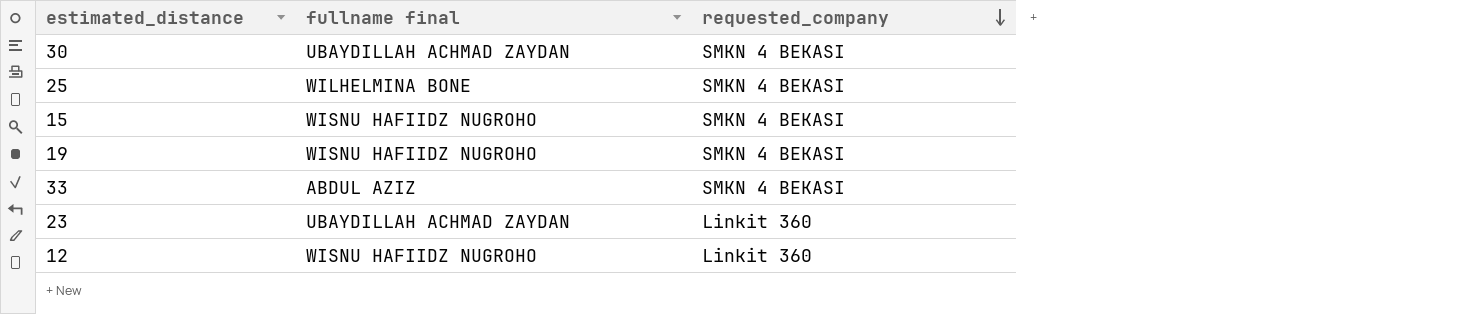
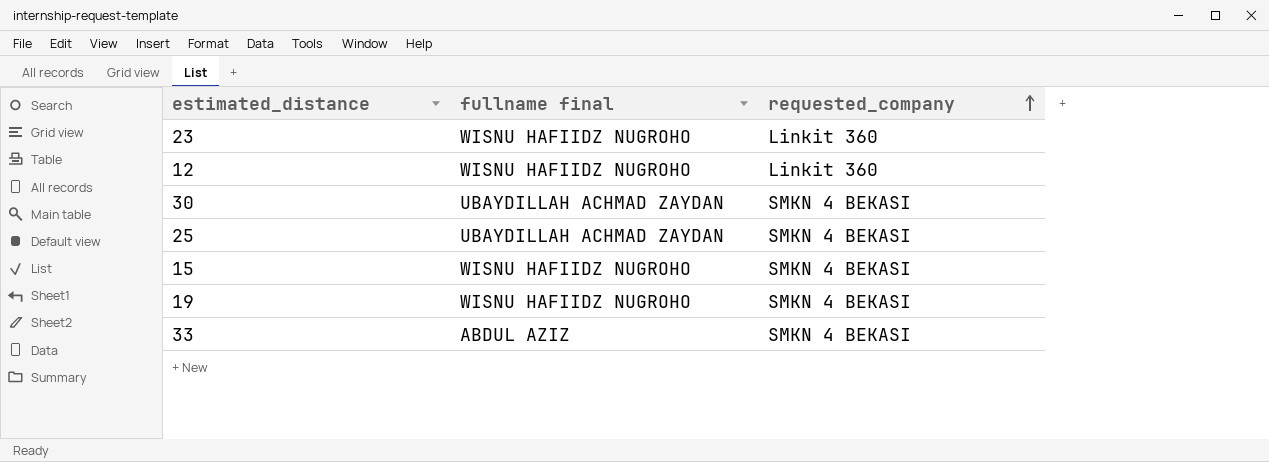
row order: requested_company descending -> requested_company ascending
23 | fullname final: UBAYDILLAH ACHMAD ZAYDAN -> WISNU HAFIIDZ NUGROHO
25 | fullname final: WILHELMINA BONE -> UBAYDILLAH ACHMAD ZAYDAN

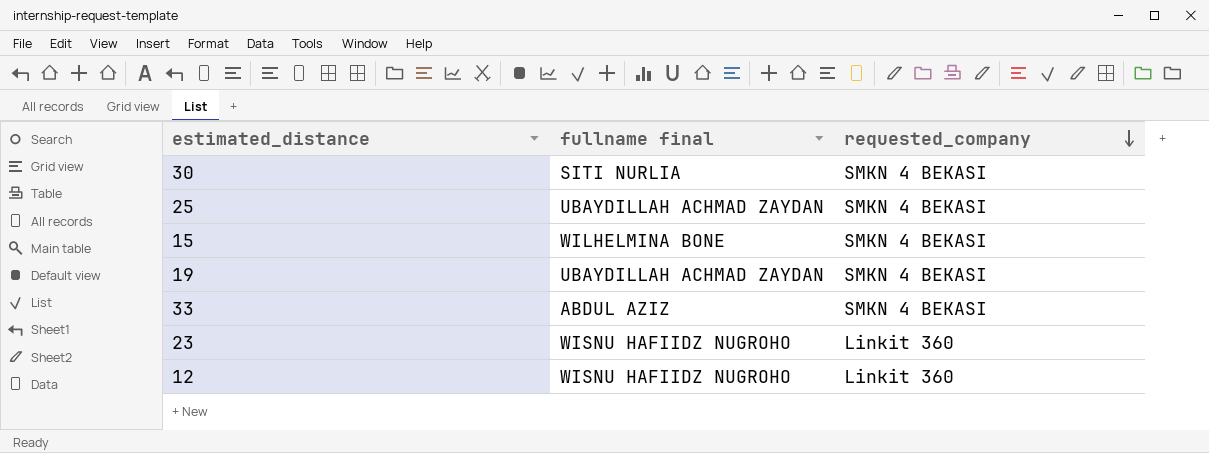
row order: requested_company ascending -> requested_company descending
30 | fullname final: UBAYDILLAH ACHMAD ZAYDAN -> SITI NURLIA
15 | fullname final: WISNU HAFIIDZ NUGROHO -> WILHELMINA BONE
19 | fullname final: WISNU HAFIIDZ NUGROHO -> UBAYDILLAH ACHMAD ZAYDAN

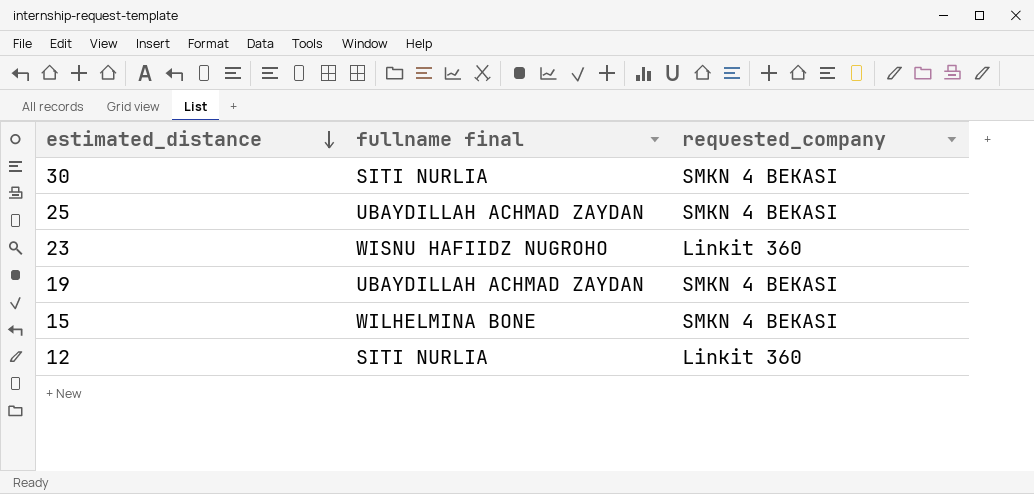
row order: requested_company descending -> estimated_distance descending
row 33: ABDUL AZIZ | SMKN 4 BEKASI -> none
12 | fullname final: WISNU HAFIIDZ NUGROHO -> SITI NURLIA

